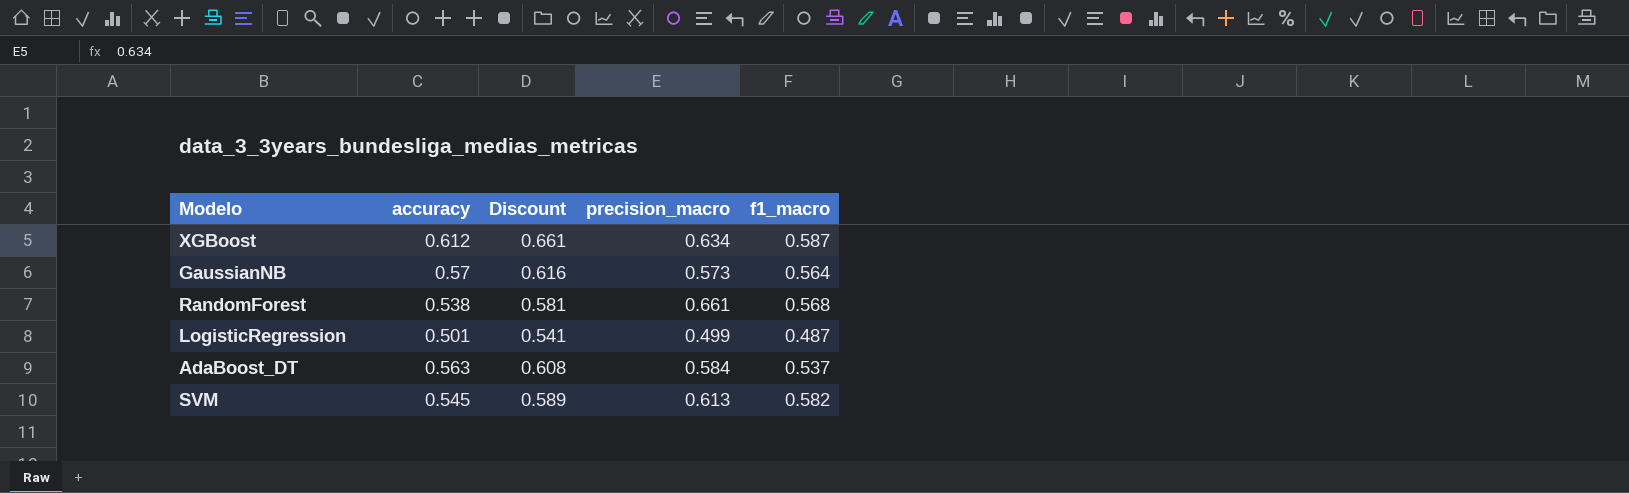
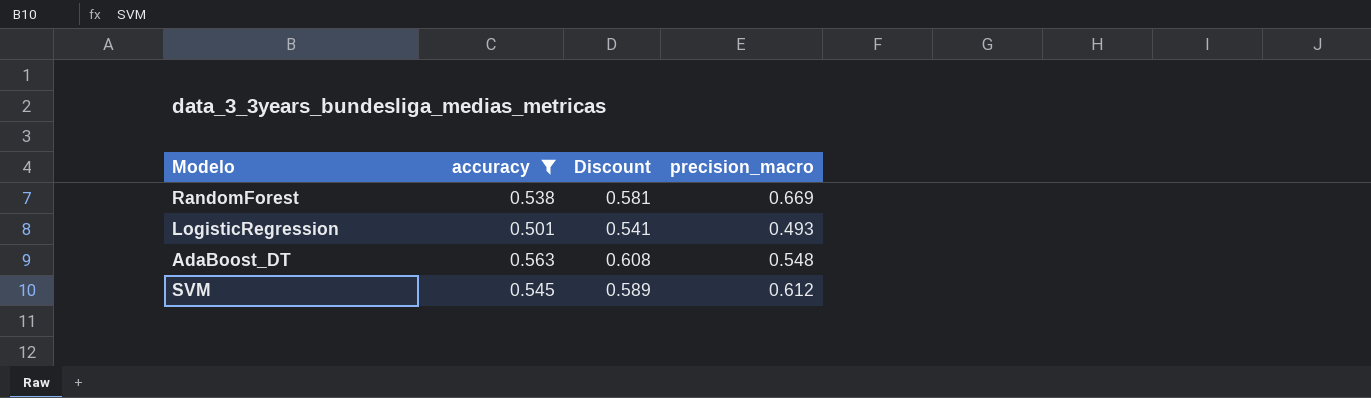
filter: none -> accuracy <= 0.563
column f1_macro | position: 5 -> none
RandomForest | precision_macro: 0.661 -> 0.669
LogisticRegression | precision_macro: 0.499 -> 0.493
AdaBoost_DT | precision_macro: 0.584 -> 0.548
SVM | precision_macro: 0.613 -> 0.612

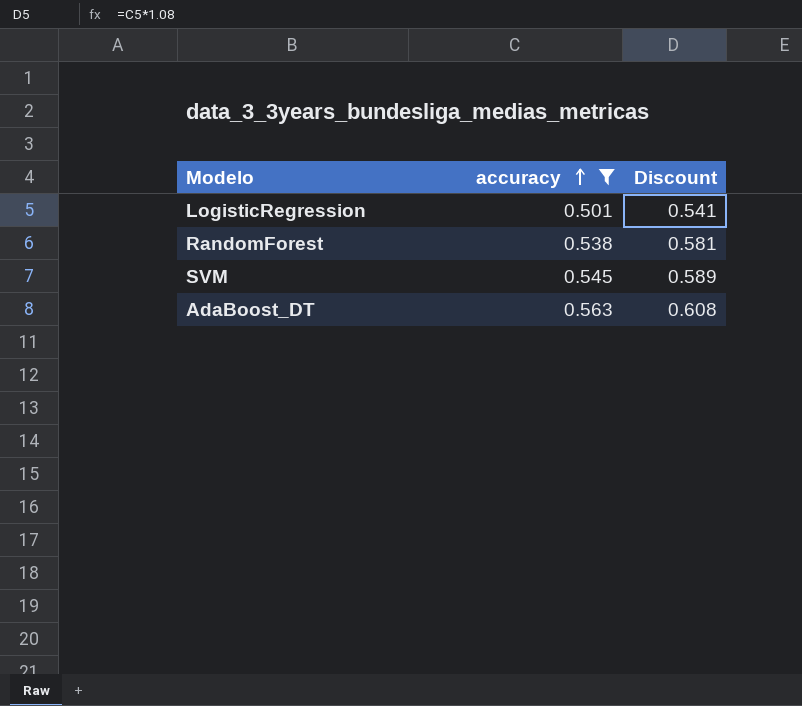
row order: none -> accuracy ascending
column precision_macro | position: 4 -> none

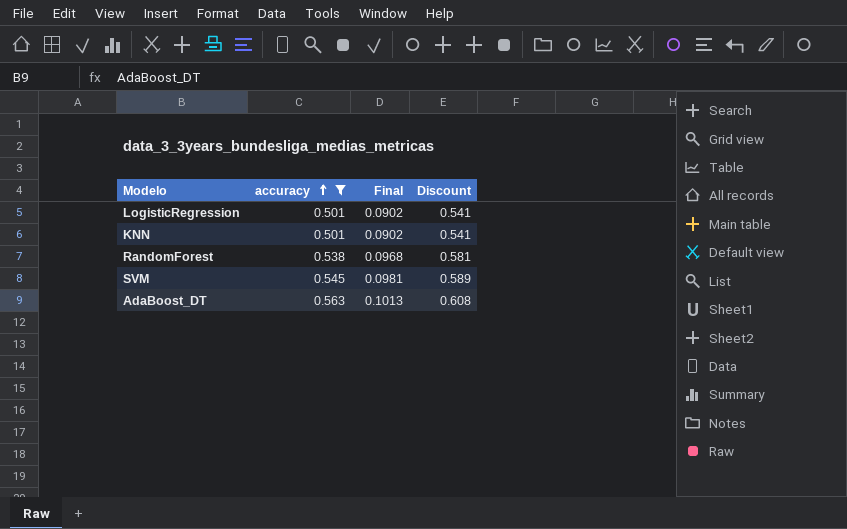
column Final | formula: none -> [accuracy] * 0.18
row KNN: none -> 0.501 | 0.0902 | 0.541

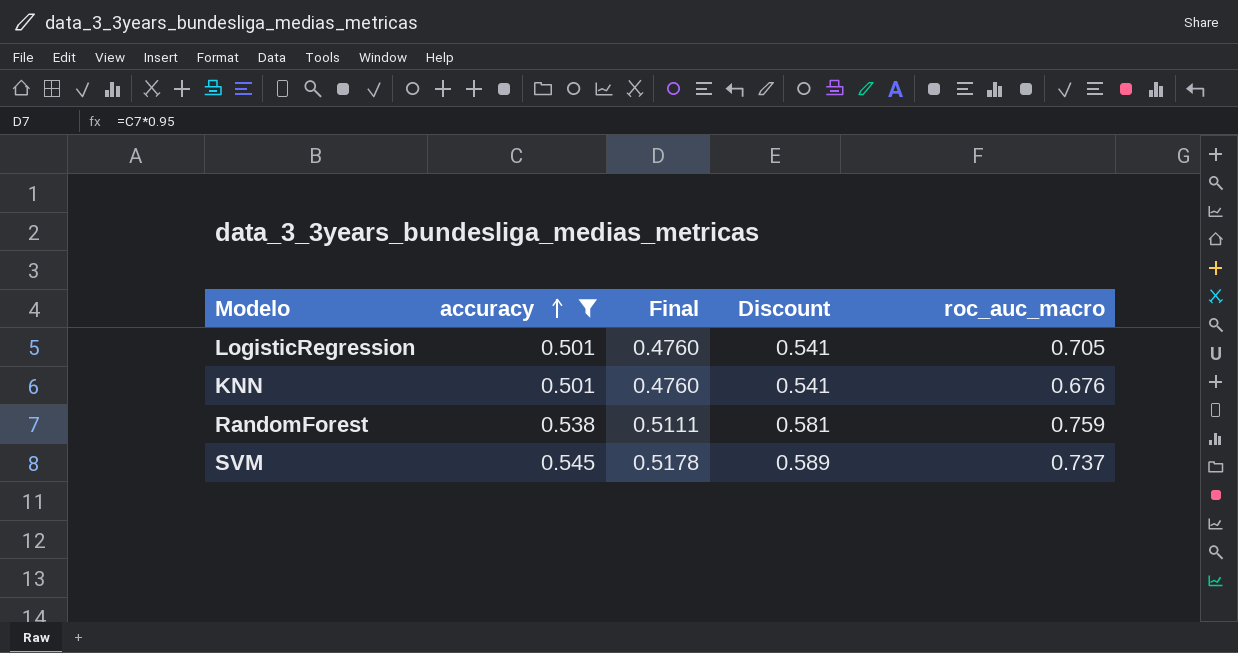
column Final | formula: [accuracy] * 0.18 -> [accuracy] * 0.95
column roc_auc_macro | position: none -> 5
row AdaBoost_DT: 0.563 | 0.1013 | 0.608 -> none

